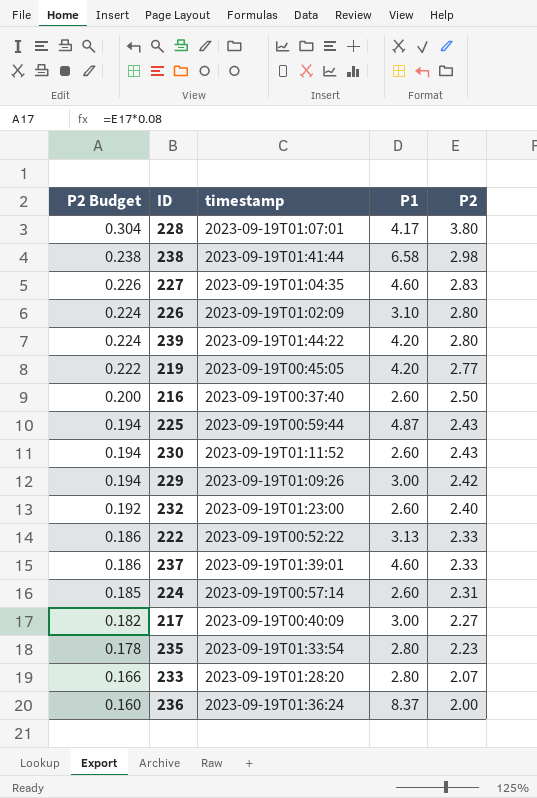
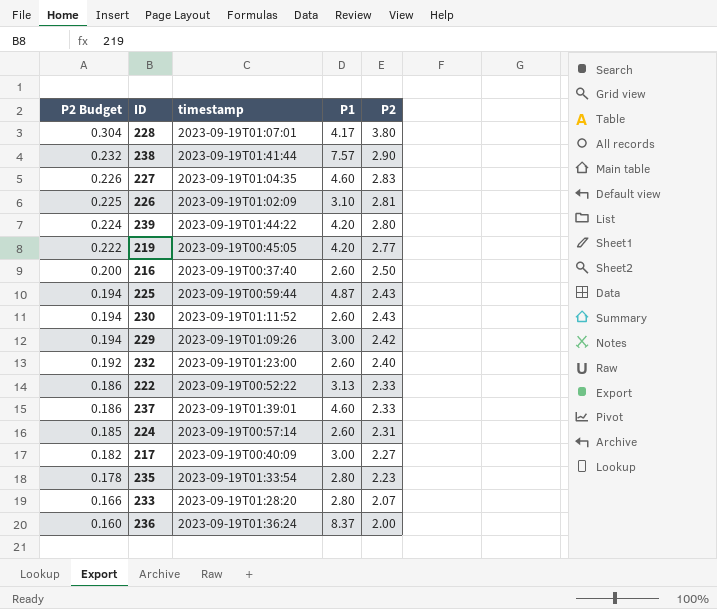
238 | P2 Budget: 0.238 -> 0.232
238 | P1: 6.58 -> 7.57
238 | P2: 2.98 -> 2.90
226 | P2 Budget: 0.224 -> 0.225
226 | P2: 2.80 -> 2.81

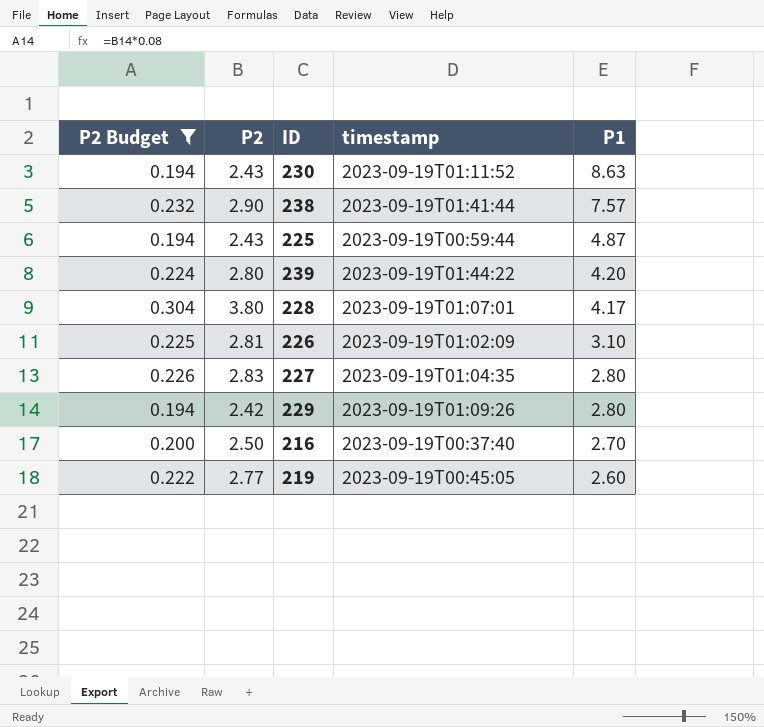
filter: none -> P2 Budget >= 0.194
row order: P2 Budget descending -> P1 descending
column P2 | position: 5 -> 2
230 | P1: 2.60 -> 8.63
227 | P1: 4.60 -> 2.80
229 | P1: 3.00 -> 2.80
216 | P1: 2.60 -> 2.70
219 | P1: 4.20 -> 2.60

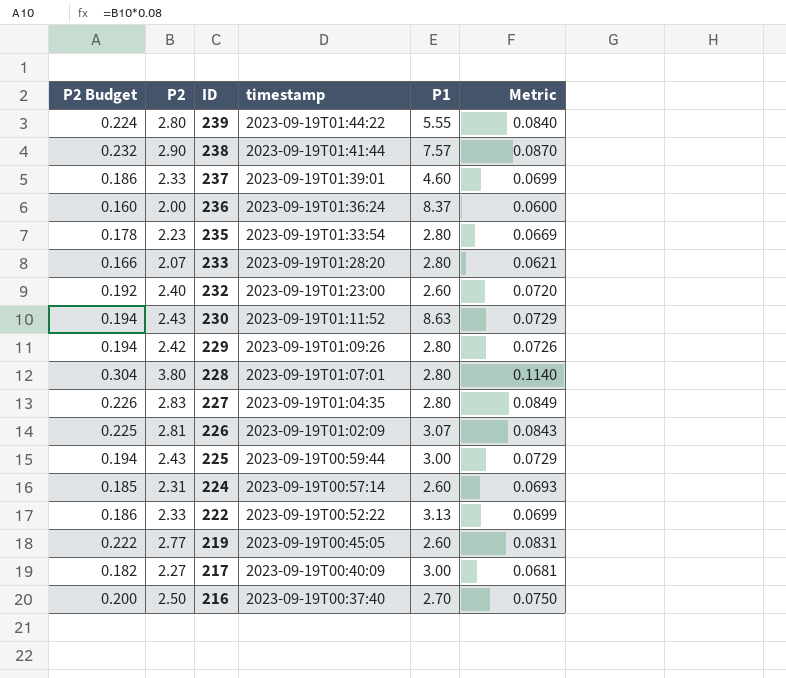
filter: P2 Budget >= 0.194 -> none
row order: P1 descending -> ID descending
column Metric | formula: none -> [P2] * 0.03
239 | P1: 4.20 -> 5.55
228 | P1: 4.17 -> 2.80
226 | P1: 3.10 -> 3.07
225 | P1: 4.87 -> 3.00

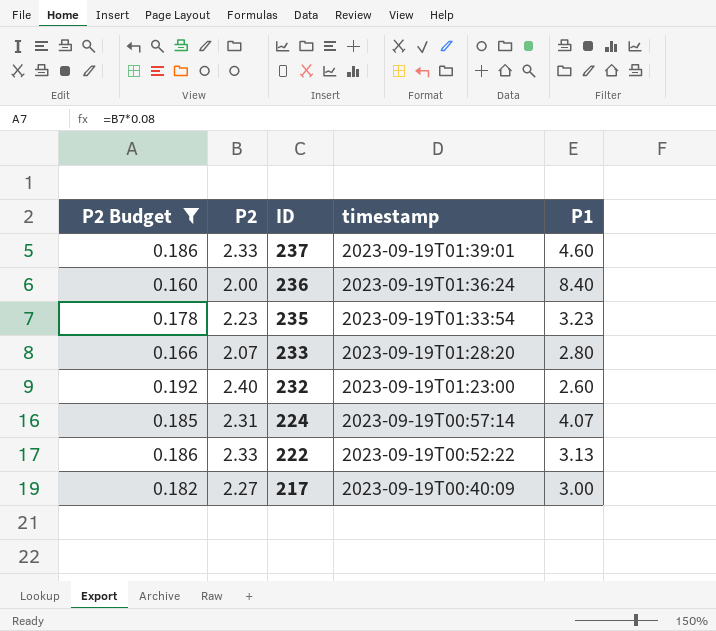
filter: none -> P2 Budget <= 0.192
column Metric | formula: [P2] * 0.03 -> none
236 | P1: 8.37 -> 8.40
235 | P1: 2.80 -> 3.23
224 | P1: 2.60 -> 4.07

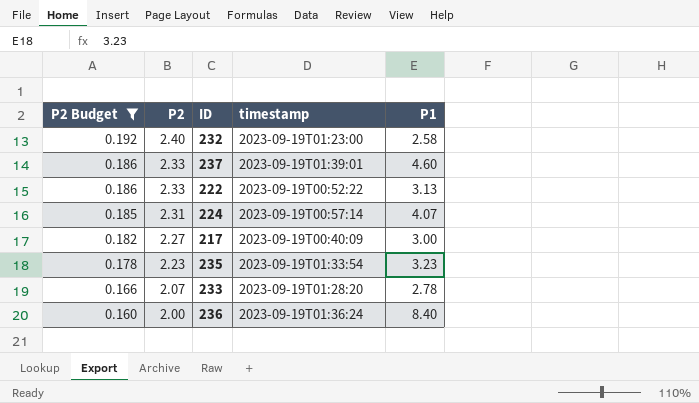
row order: ID descending -> P2 Budget descending
232 | P1: 2.60 -> 2.58
233 | P1: 2.80 -> 2.78

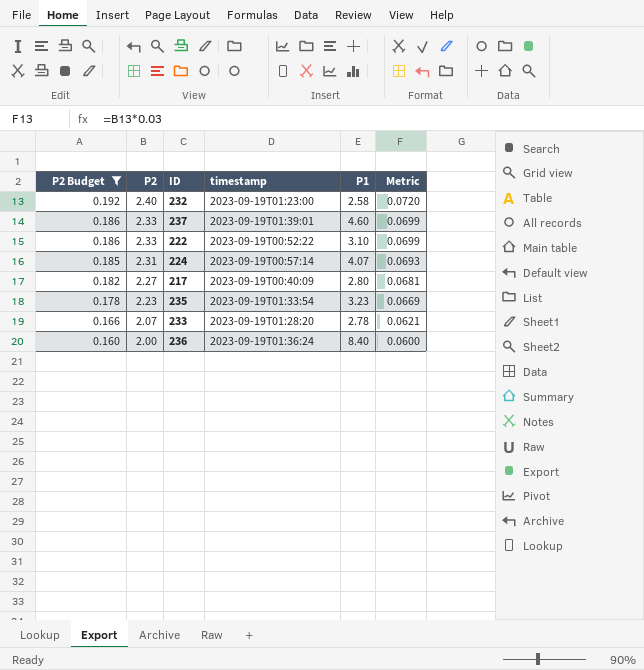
column Metric | formula: none -> [P2] * 0.03
222 | P1: 3.13 -> 3.10
217 | P1: 3.00 -> 2.80

